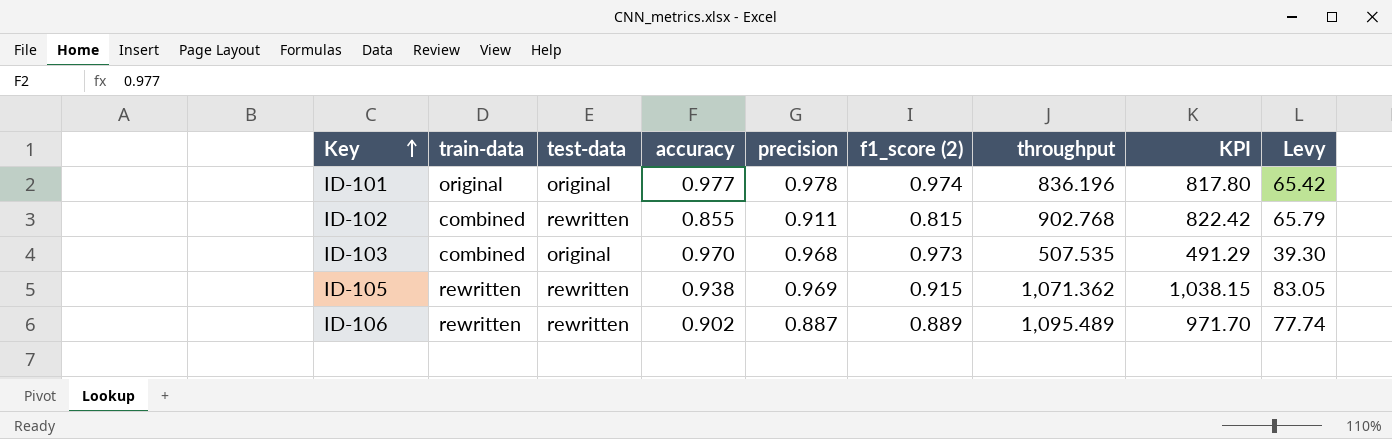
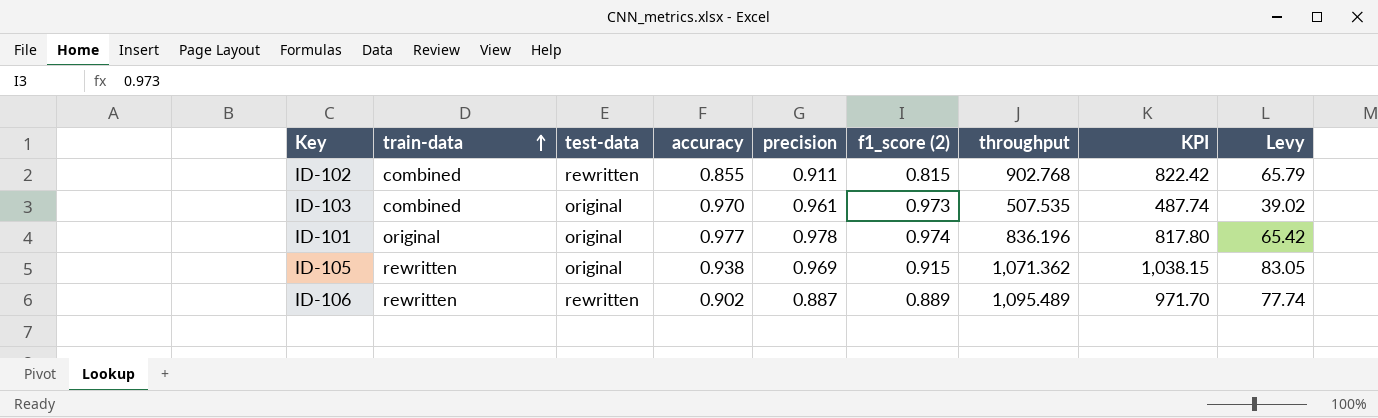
row order: Key ascending -> train-data ascending
ID-103 | precision: 0.968 -> 0.961
ID-103 | KPI: 491.29 -> 487.74
ID-103 | Levy: 39.30 -> 39.02
ID-105 | test-data: rewritten -> original

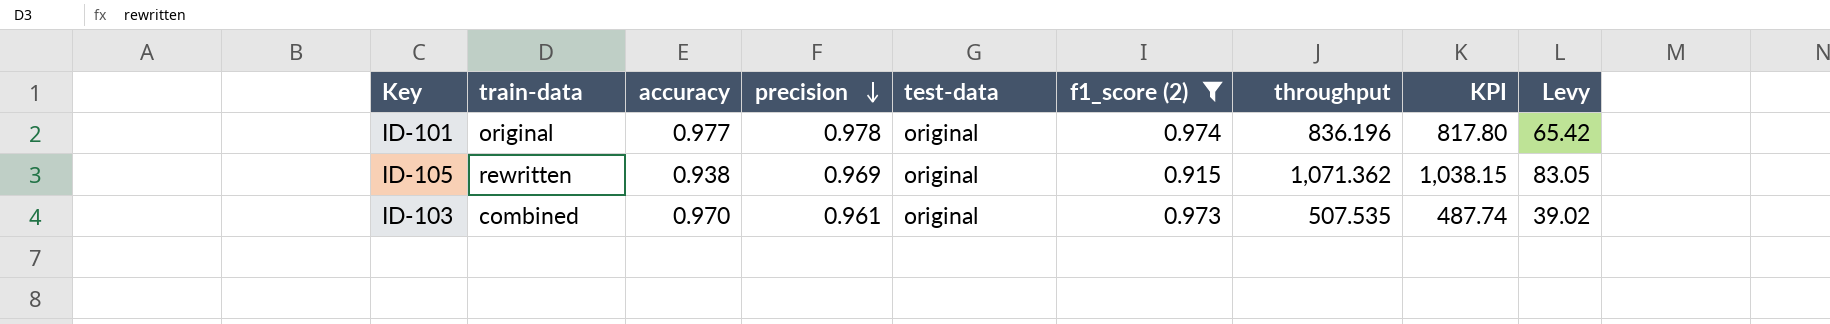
filter: none -> f1_score (2) >= 0.915
row order: train-data ascending -> precision descending
column test-data | position: 3 -> 5

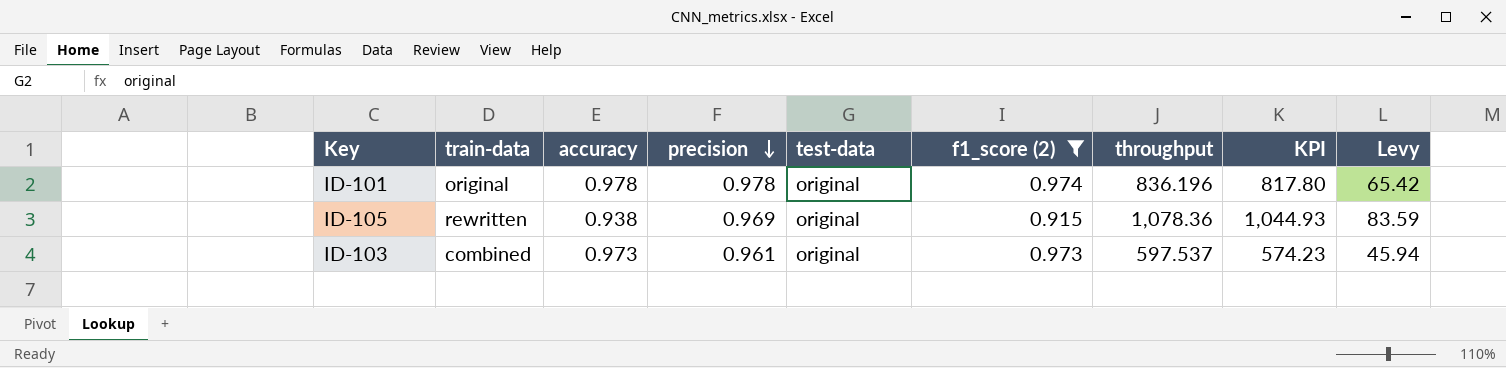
ID-101 | accuracy: 0.977 -> 0.978
ID-105 | throughput: 1,071.362 -> 1,078.36
ID-105 | KPI: 1,038.15 -> 1,044.93
ID-105 | Levy: 83.05 -> 83.59
ID-103 | accuracy: 0.970 -> 0.973
ID-103 | throughput: 507.535 -> 597.537
ID-103 | KPI: 487.74 -> 574.23
ID-103 | Levy: 39.02 -> 45.94

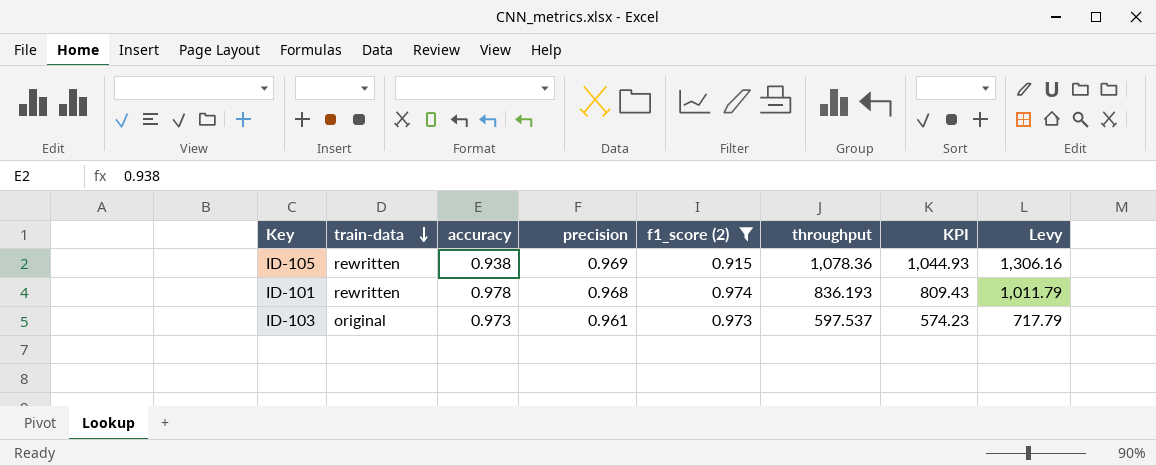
row order: precision descending -> train-data descending
column test-data | position: 5 -> none
column Levy | formula: [KPI] * 0.08 -> [KPI] * 1.25
ID-101 | train-data: original -> rewritten
ID-101 | precision: 0.978 -> 0.968
ID-101 | throughput: 836.196 -> 836.193
ID-101 | KPI: 817.80 -> 809.43
ID-103 | train-data: combined -> original

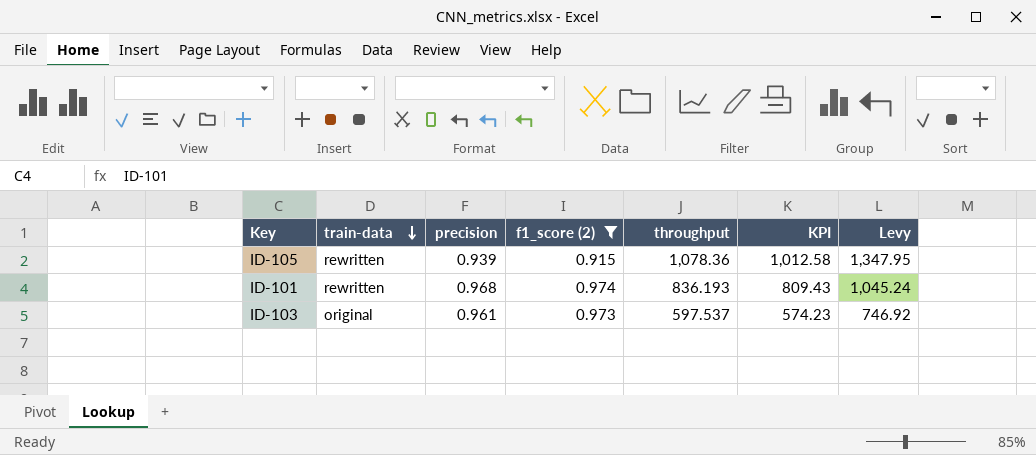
column accuracy | position: 3 -> none
column Levy | formula: [KPI] * 1.25 -> [throughput] * 1.25
ID-105 | precision: 0.969 -> 0.939
ID-105 | KPI: 1,044.93 -> 1,012.58

